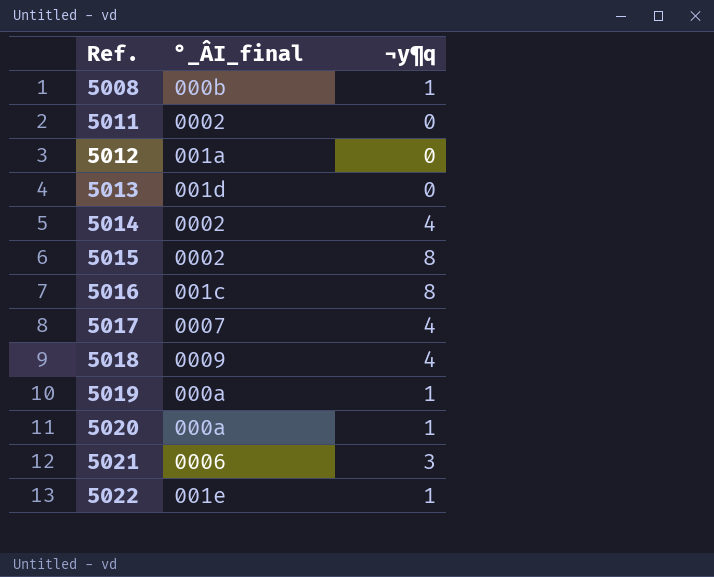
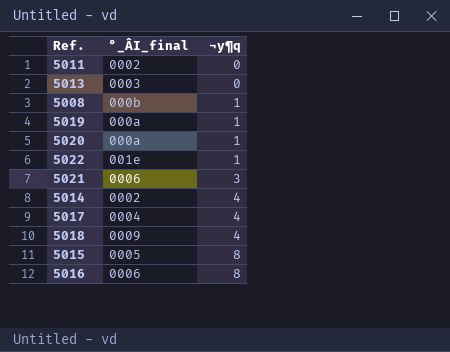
row order: Ref. ascending -> ¬y¶q ascending
row 5012: 001a | 0 -> none
5013 | °_ÂI_final: 001d -> 0003
5017 | °_ÂI_final: 0007 -> 0004
5015 | °_ÂI_final: 0002 -> 0005
5016 | °_ÂI_final: 001c -> 0006

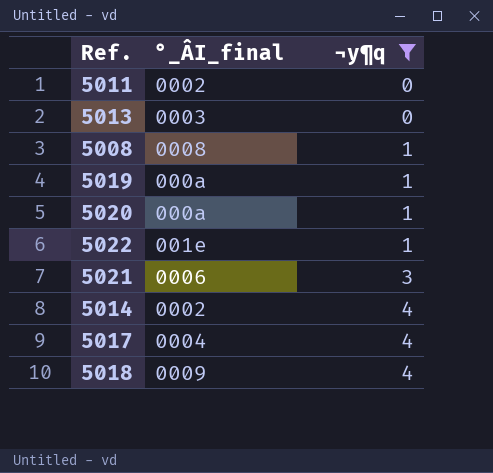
filter: none -> ¬y¶q != 8
5008 | °_ÂI_final: 000b -> 0008

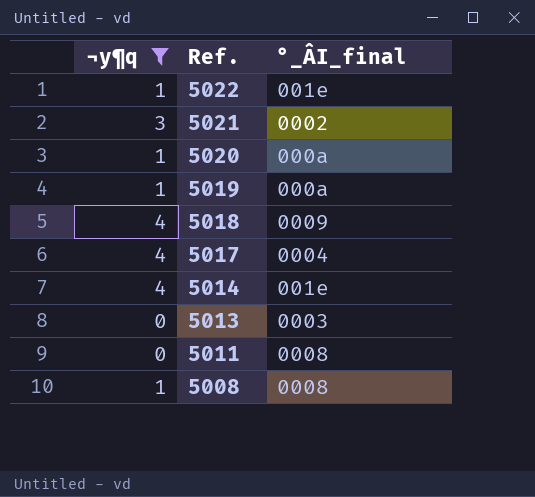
row order: ¬y¶q ascending -> Ref. descending
column ¬y¶q | position: 3 -> 1
5021 | °_ÂI_final: 0006 -> 0002
5014 | °_ÂI_final: 0002 -> 001e
5011 | °_ÂI_final: 0002 -> 0008

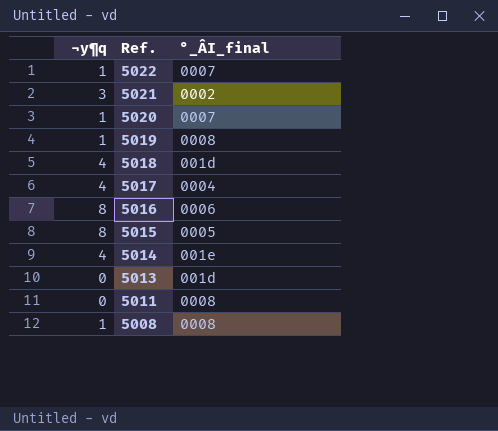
filter: ¬y¶q != 8 -> none
5022 | °_ÂI_final: 001e -> 0007
5020 | °_ÂI_final: 000a -> 0007
5019 | °_ÂI_final: 000a -> 0008
5018 | °_ÂI_final: 0009 -> 001d
5013 | °_ÂI_final: 0003 -> 001d

